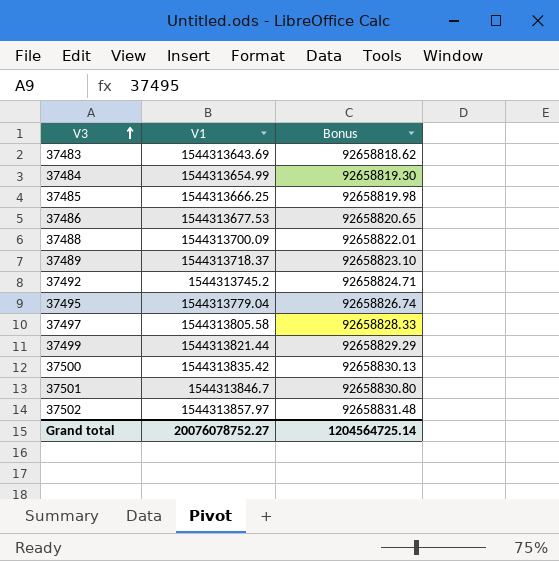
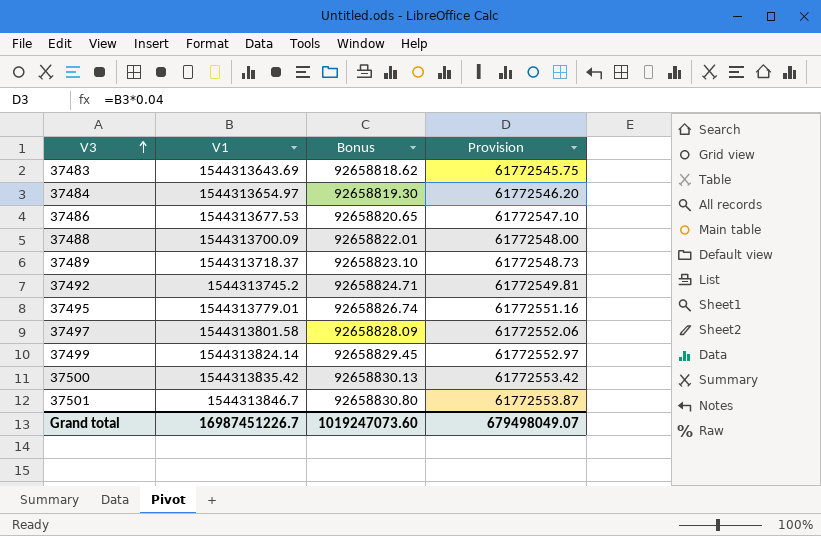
column Provision | formula: none -> [V1] * 0.04
row 37485: 1544313666.25 | 92658819.98 -> none
row 37502: 1544313857.97 | 92658831.48 -> none
37484 | V1: 1544313654.99 -> 1544313654.97
37495 | V1: 1544313779.04 -> 1544313779.01
37497 | V1: 1544313805.58 -> 1544313801.58
37497 | Bonus: 92658828.33 -> 92658828.09
37499 | V1: 1544313821.44 -> 1544313824.14
37499 | Bonus: 92658829.29 -> 92658829.45
Grand total | V1: 20076078752.27 -> 16987451226.7
Grand total | Bonus: 1204564725.14 -> 1019247073.60

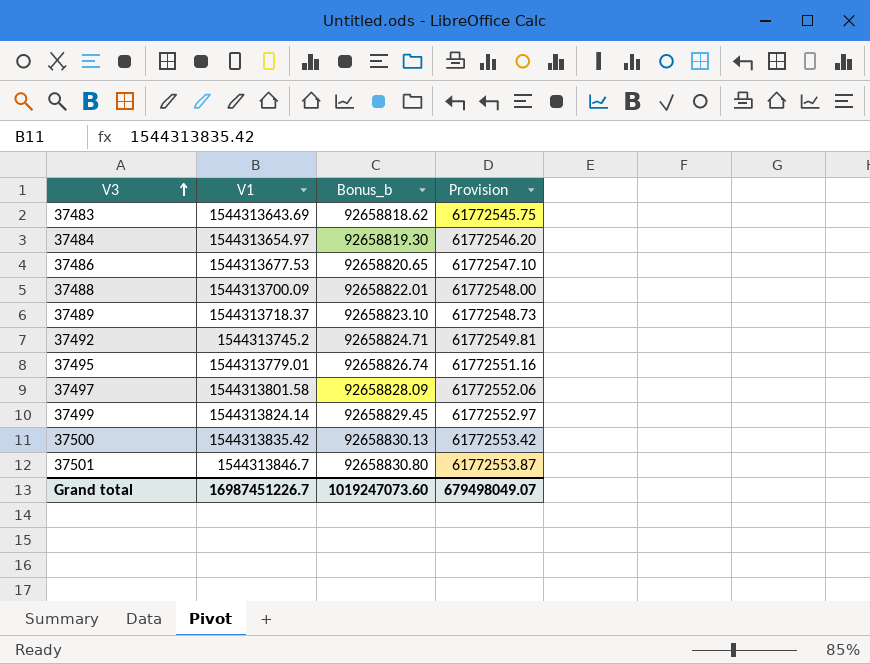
column name: Bonus -> Bonus_b

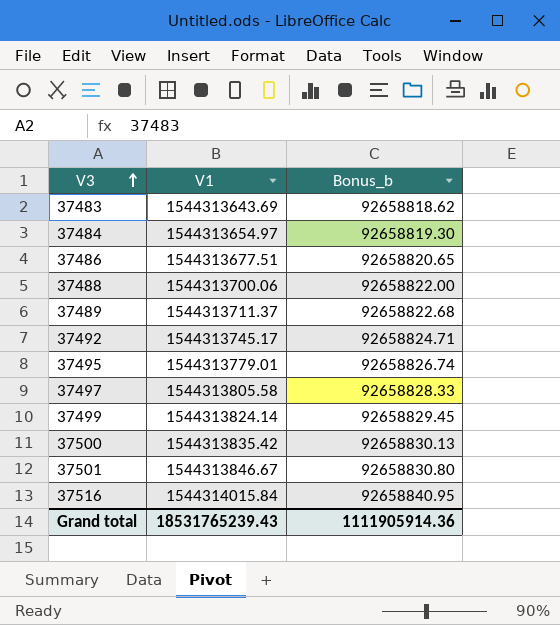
column Provision | formula: [V1] * 0.04 -> none
37486 | V1: 1544313677.53 -> 1544313677.51
37488 | V1: 1544313700.09 -> 1544313700.06
37488 | Bonus_b: 92658822.01 -> 92658822.00
37489 | V1: 1544313718.37 -> 1544313711.37
37489 | Bonus_b: 92658823.10 -> 92658822.68
37492 | V1: 1544313745.2 -> 1544313745.17
37497 | V1: 1544313801.58 -> 1544313805.58
37497 | Bonus_b: 92658828.09 -> 92658828.33
37501 | V1: 1544313846.7 -> 1544313846.67
row 37516: none -> 1544314015.84 | 92658840.95
Grand total | V1: 16987451226.7 -> 18531765239.43
Grand total | Bonus_b: 1019247073.60 -> 1111905914.36

